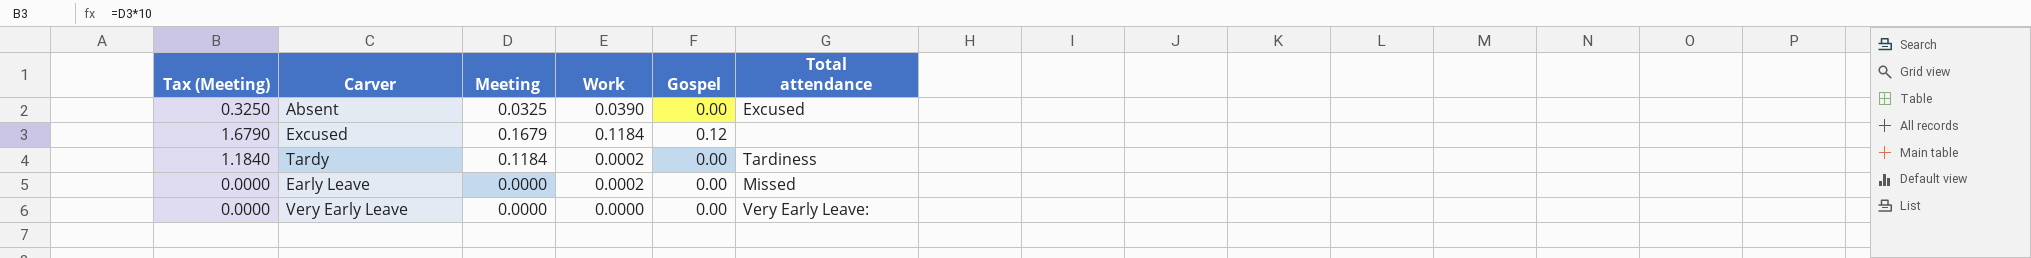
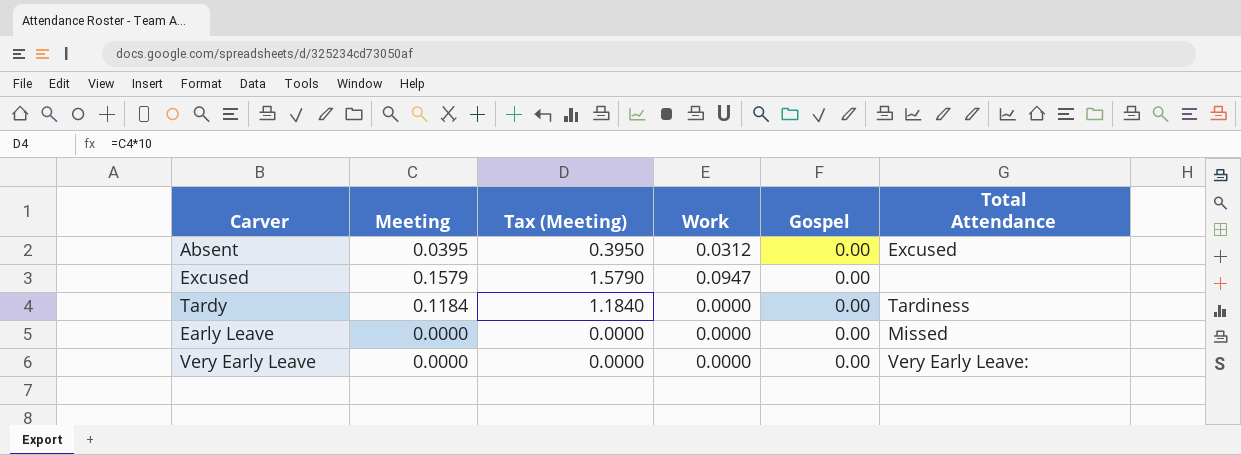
column Tax (Meeting) | position: 1 -> 3
column name: Total attendance -> Total Attendance
Absent | Meeting: 0.0325 -> 0.0395
Absent | Tax (Meeting): 0.3250 -> 0.3950
Absent | Work: 0.0390 -> 0.0312
Excused | Meeting: 0.1679 -> 0.1579
Excused | Tax (Meeting): 1.6790 -> 1.5790
Excused | Work: 0.1184 -> 0.0947
Excused | Gospel: 0.12 -> 0.00
Tardy | Work: 0.0002 -> 0.0000
Early Leave | Work: 0.0002 -> 0.0000

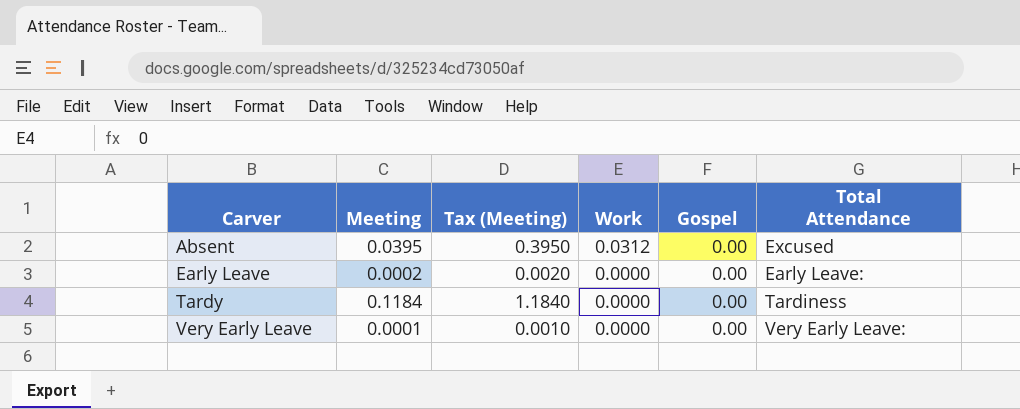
row order: none -> Carver ascending
row Excused: 0.1579 | 1.5790 | 0.0947 | 0.00 | none -> none
Early Leave | Meeting: 0.0000 -> 0.0002
Early Leave | Tax (Meeting): 0.0000 -> 0.0020
Early Leave | Total Attendance: Missed -> Early Leave:
Very Early Leave | Meeting: 0.0000 -> 0.0001
Very Early Leave | Tax (Meeting): 0.0000 -> 0.0010

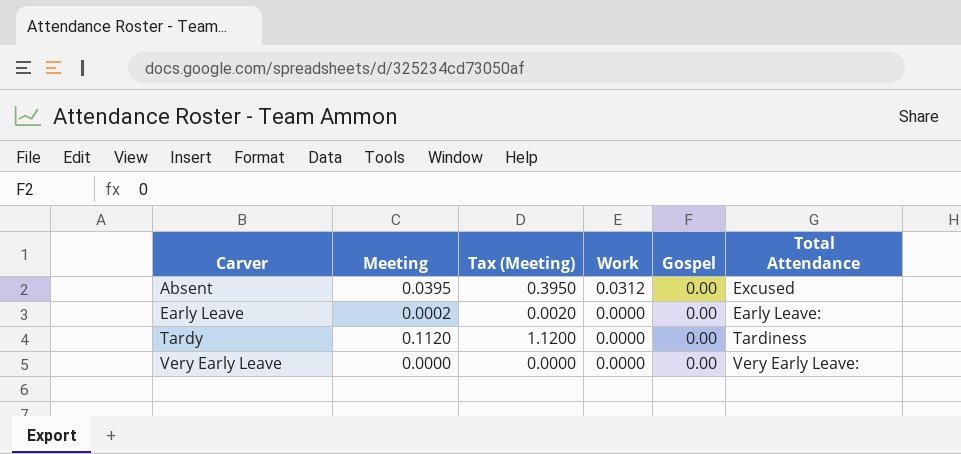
Tardy | Meeting: 0.1184 -> 0.1120
Tardy | Tax (Meeting): 1.1840 -> 1.1200
Very Early Leave | Meeting: 0.0001 -> 0.0000
Very Early Leave | Tax (Meeting): 0.0010 -> 0.0000

